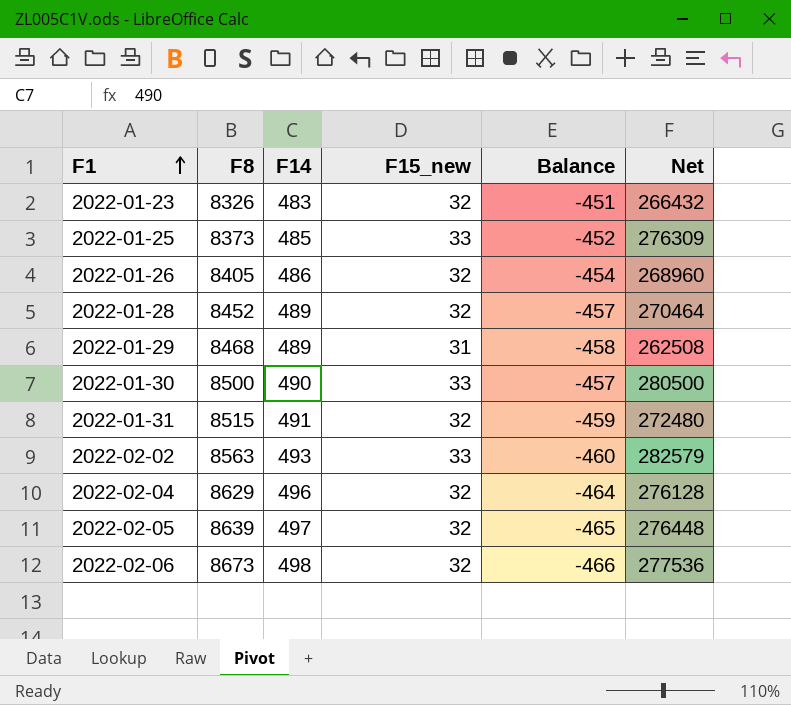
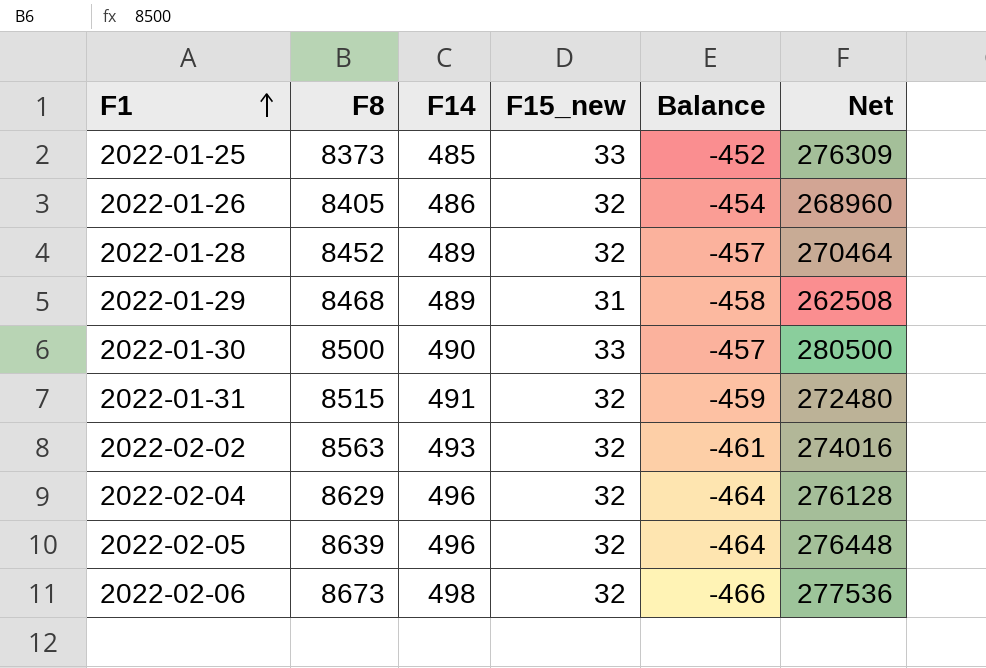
row 2022-01-23: 8326 | 483 | 32 | -451 | 266432 -> none
2022-02-02 | F15_new: 33 -> 32
2022-02-02 | Balance: -460 -> -461
2022-02-02 | Net: 282579 -> 274016
2022-02-05 | F14: 497 -> 496
2022-02-05 | Balance: -465 -> -464

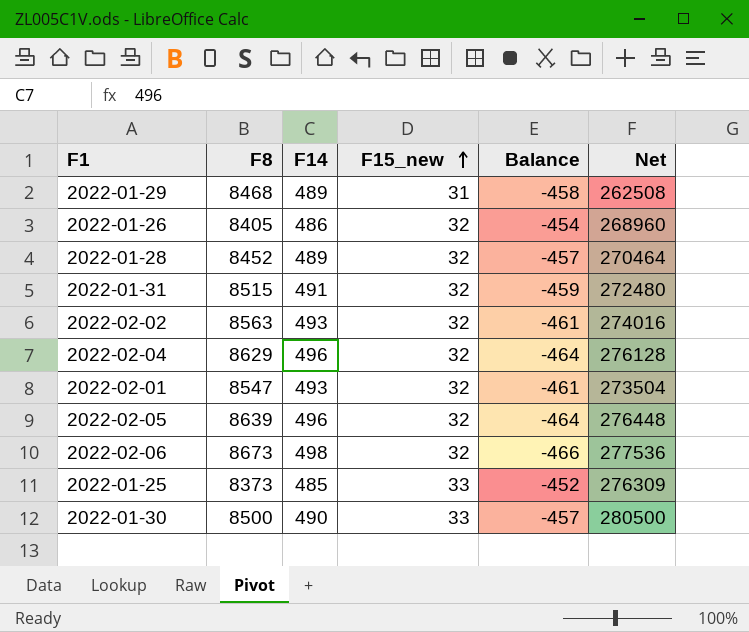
row order: F1 ascending -> F15_new ascending
row 2022-02-01: none -> 8547 | 493 | 32 | -461 | 273504

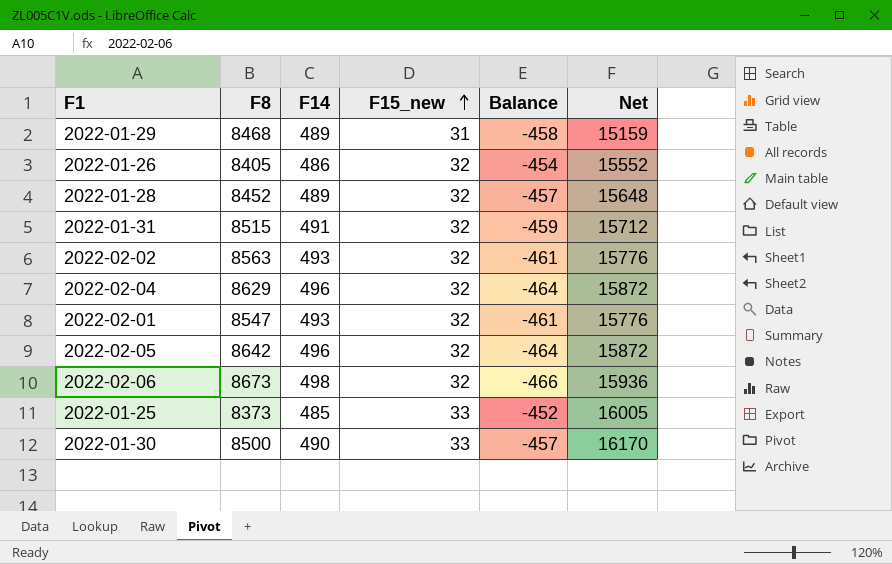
column Net | formula: [F8] * [F15_new] -> [F14] * [F15_new]
2022-02-05 | F8: 8639 -> 8642

